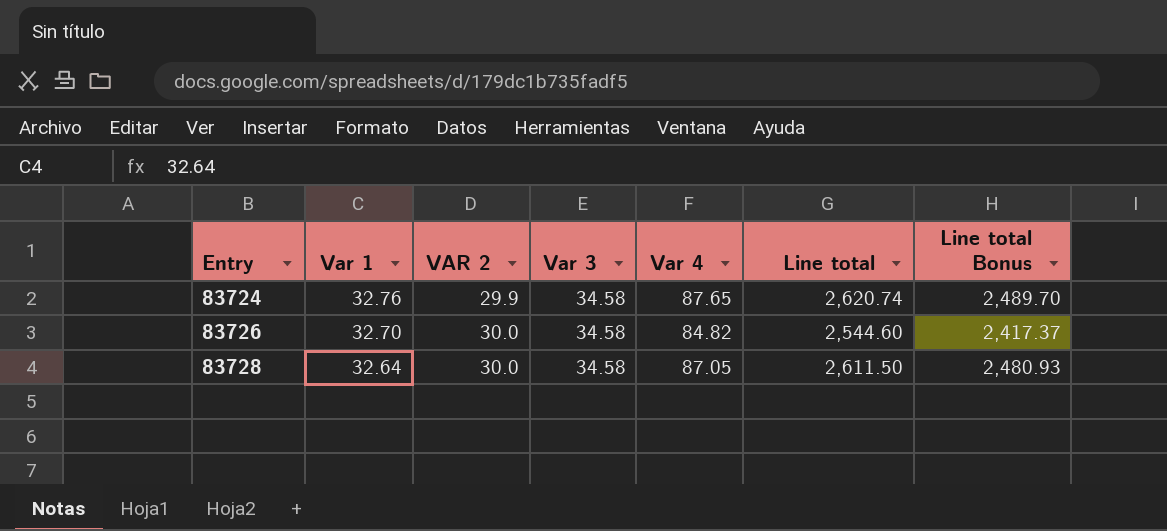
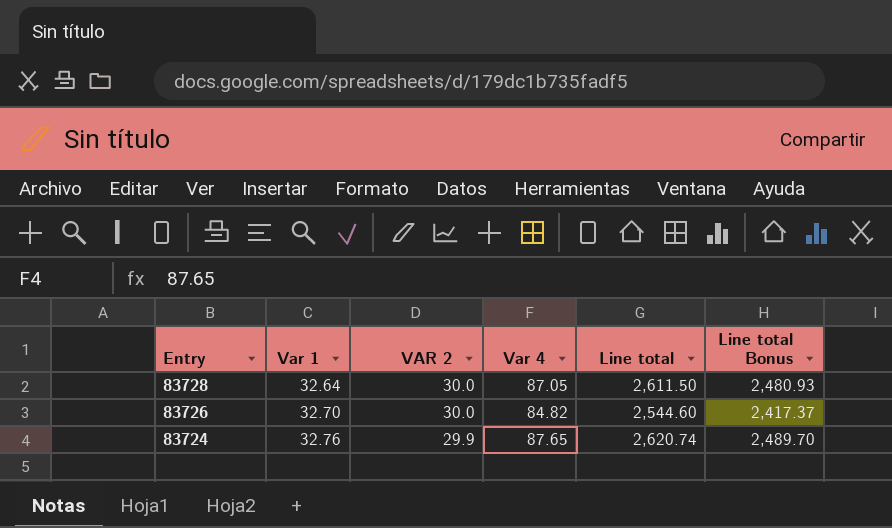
row order: Entry ascending -> Entry descending
column Var 3 | position: 4 -> none

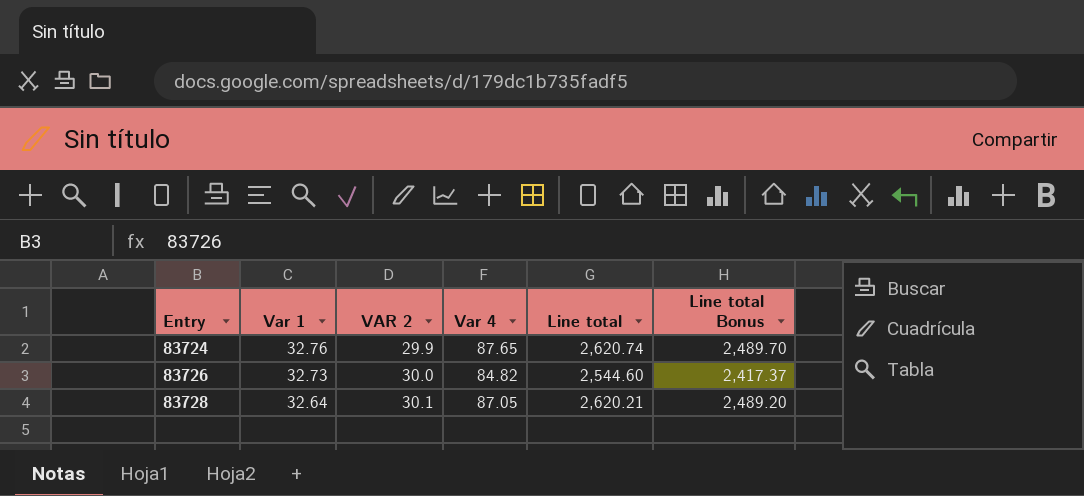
row order: Entry descending -> Entry ascending
83726 | Var 1: 32.70 -> 32.73
83728 | VAR 2: 30.0 -> 30.1
83728 | Line total: 2,611.50 -> 2,620.21
83728 | Line total Bonus: 2,480.93 -> 2,489.20

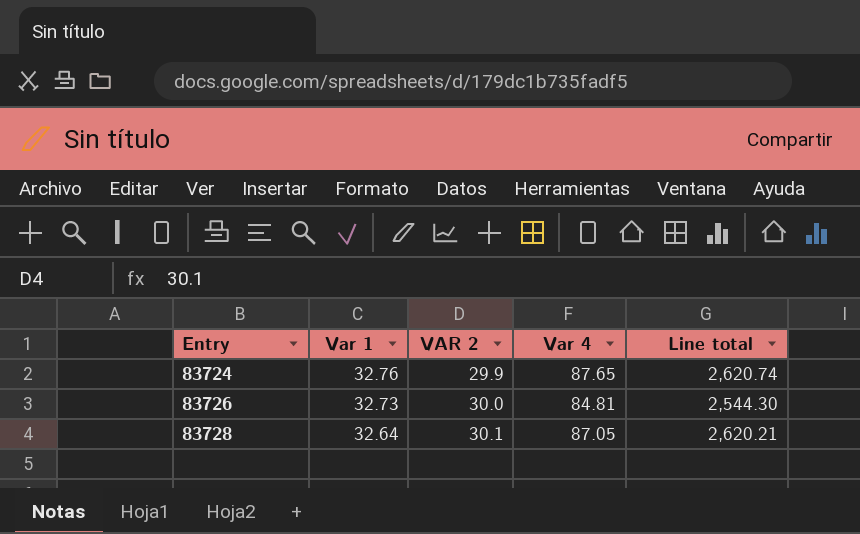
column Line total Bonus | formula: [Line total] * 0.95 -> none
83726 | Var 4: 84.82 -> 84.81
83726 | Line total: 2,544.60 -> 2,544.30

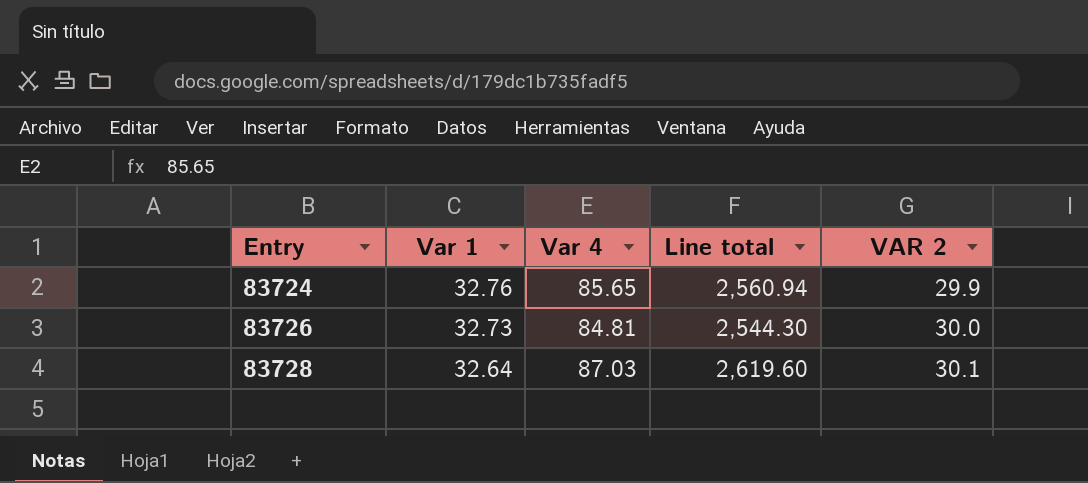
column VAR 2 | position: 3 -> 5
83724 | Var 4: 87.65 -> 85.65
83724 | Line total: 2,620.74 -> 2,560.94
83728 | Var 4: 87.05 -> 87.03
83728 | Line total: 2,620.21 -> 2,619.60

